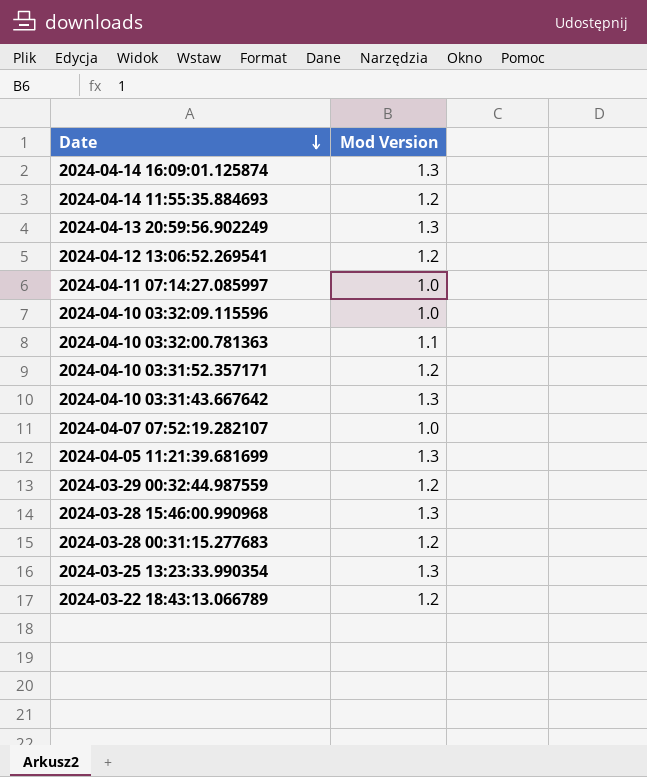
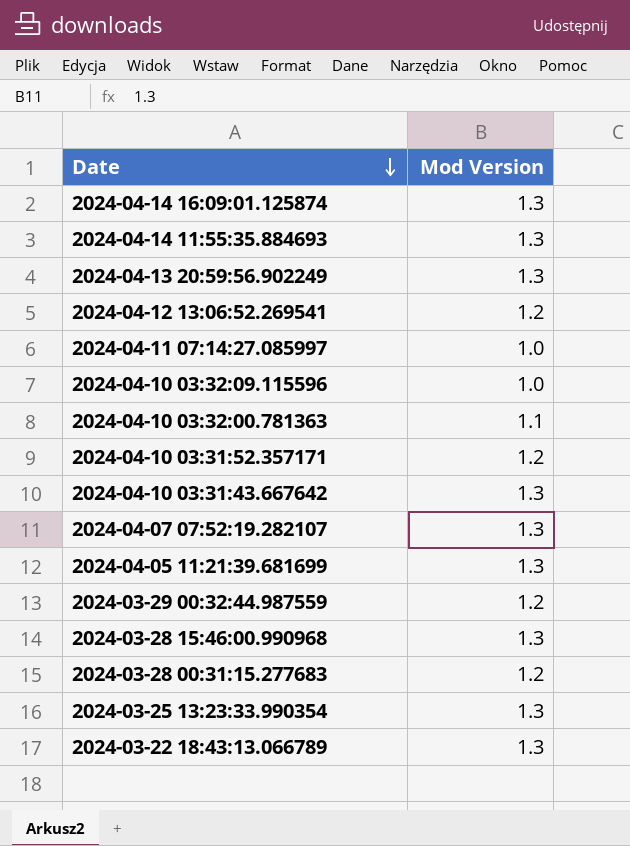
2024-04-14 11:55:35.884693 | Mod Version: 1.2 -> 1.3
2024-04-07 07:52:19.282107 | Mod Version: 1.0 -> 1.3
2024-03-22 18:43:13.066789 | Mod Version: 1.2 -> 1.3

